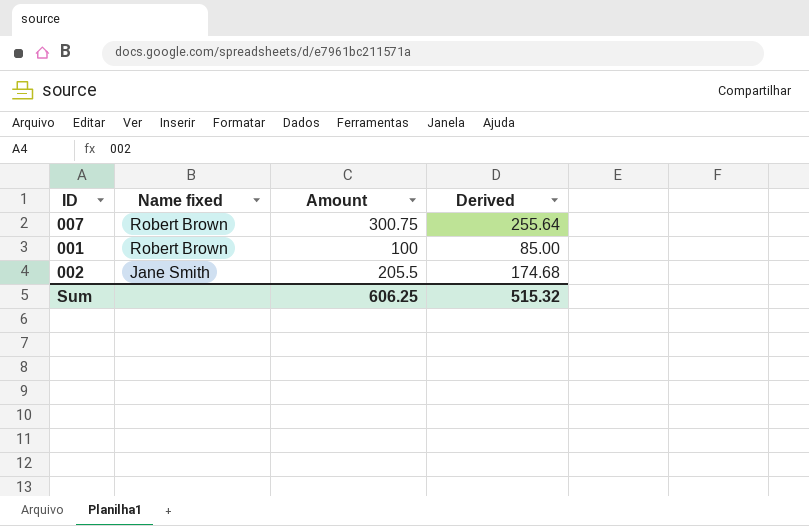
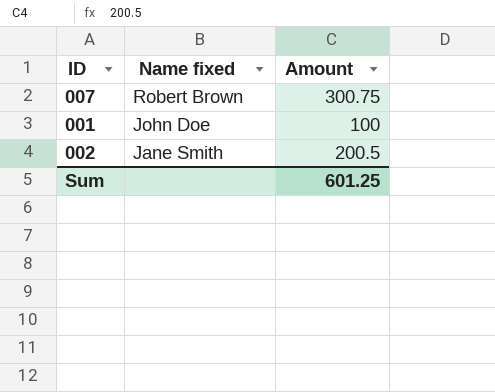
column Derived | formula: [Amount] * 0.85 -> none
001 | Name fixed: Robert Brown -> John Doe
002 | Amount: 205.5 -> 200.5
Sum | Amount: 606.25 -> 601.25

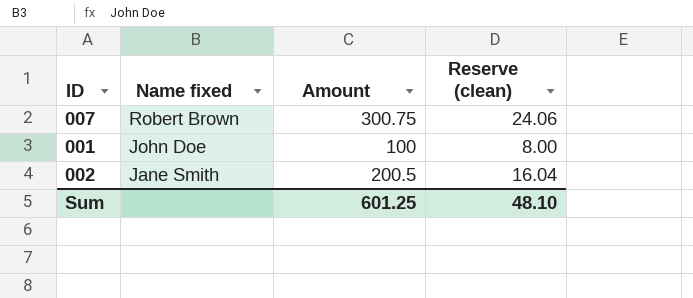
column Reserve (clean) | formula: none -> [Amount] * 0.08

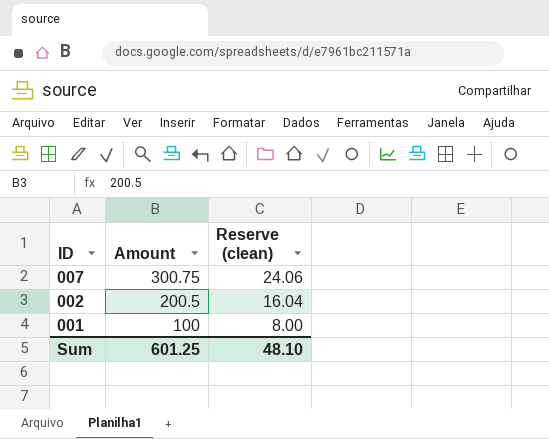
row order: Name fixed descending -> ID descending
column Name fixed | position: 2 -> none

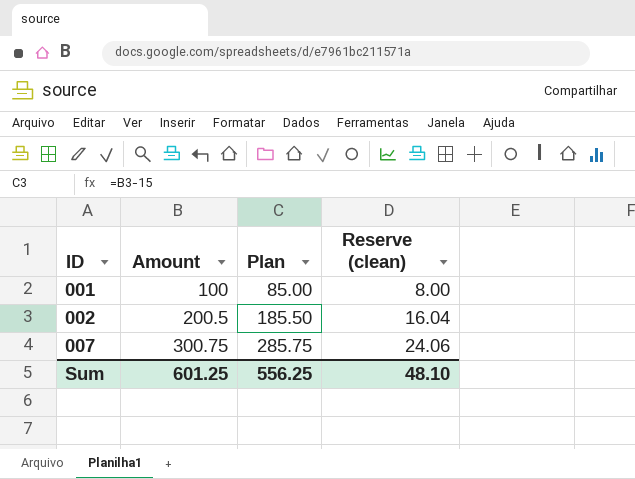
row order: ID descending -> ID ascending
column Plan | formula: none -> [Amount] - 15

